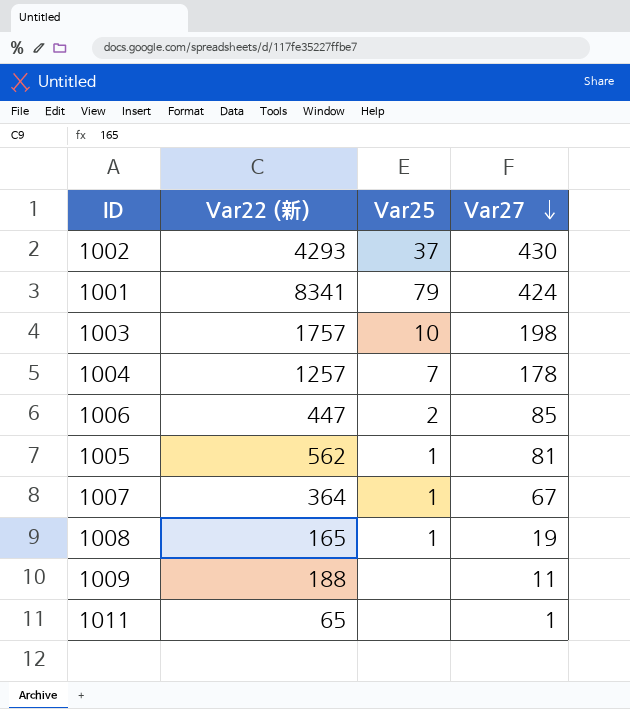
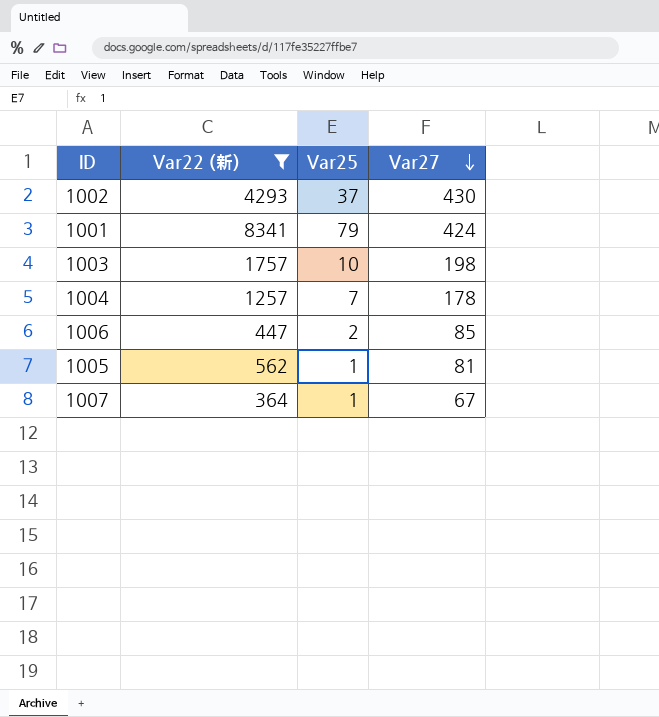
filter: none -> Var22 (新) >= 364

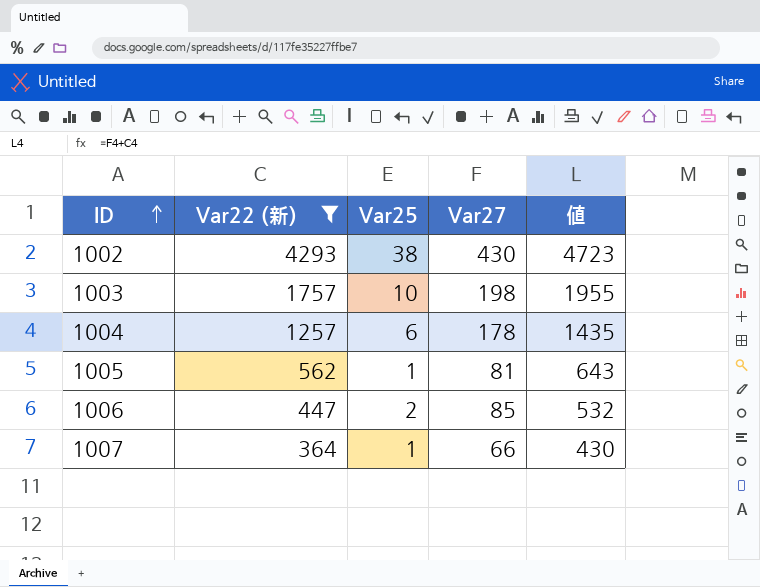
row order: Var27 descending -> ID ascending
column 値 | formula: none -> [Var22 (新)] + [Var27]
row 1001: 8341 | 79 | 424 -> none
1002 | Var25: 37 -> 38
1004 | Var25: 7 -> 6
1007 | Var27: 67 -> 66

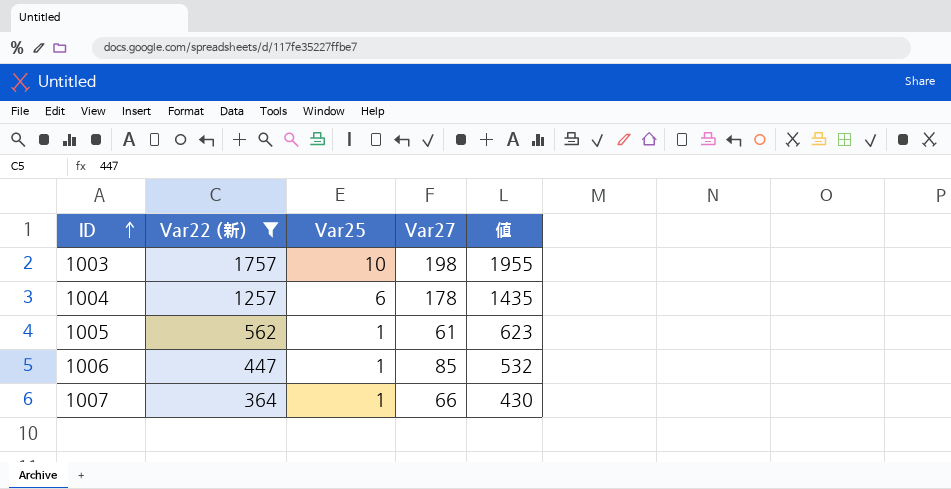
row 1002: 4293 | 38 | 430 | 4723 -> none
1005 | Var27: 81 -> 61
1005 | 値: 643 -> 623
1006 | Var25: 2 -> 1

